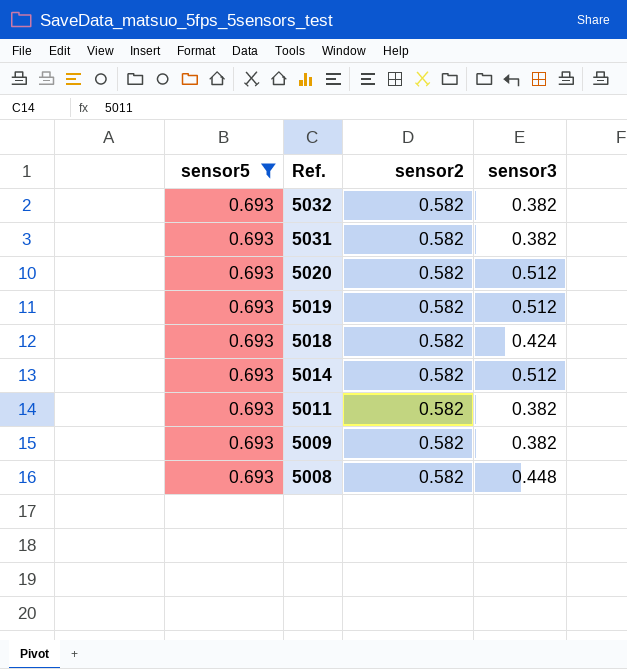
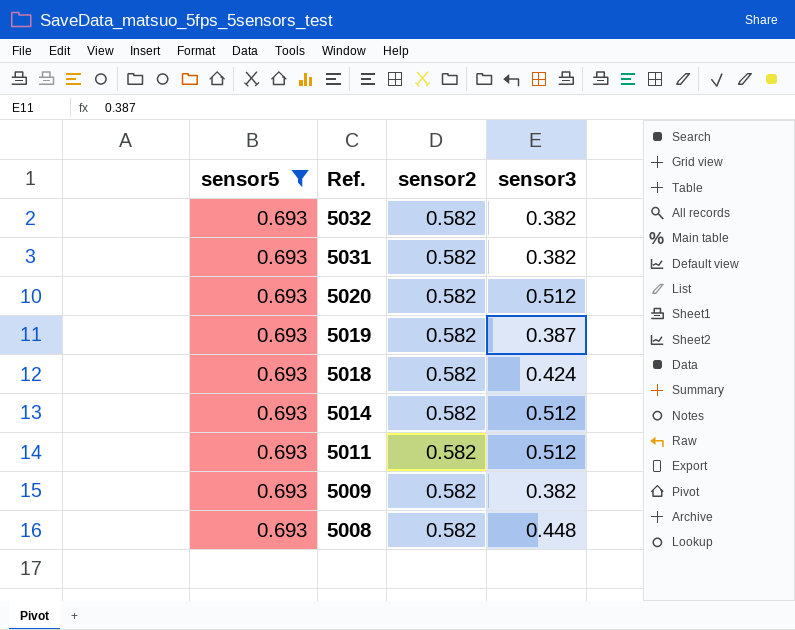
5019 | sensor3: 0.512 -> 0.387
5011 | sensor3: 0.382 -> 0.512

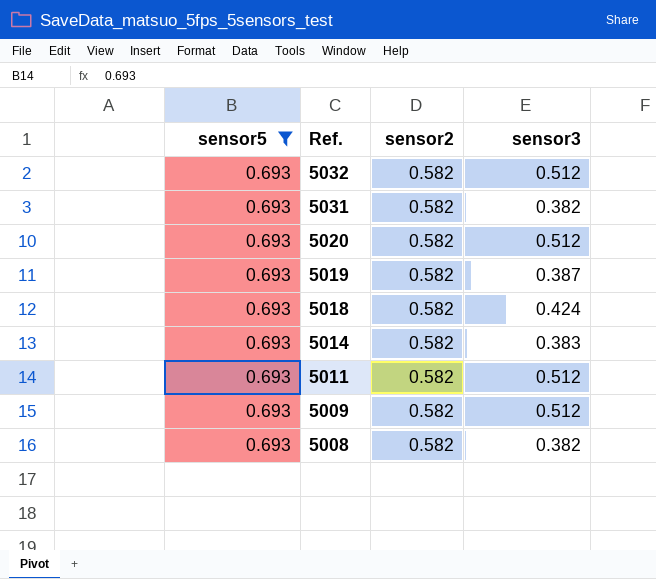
5032 | sensor3: 0.382 -> 0.512
5014 | sensor3: 0.512 -> 0.383
5009 | sensor3: 0.382 -> 0.512
5008 | sensor3: 0.448 -> 0.382

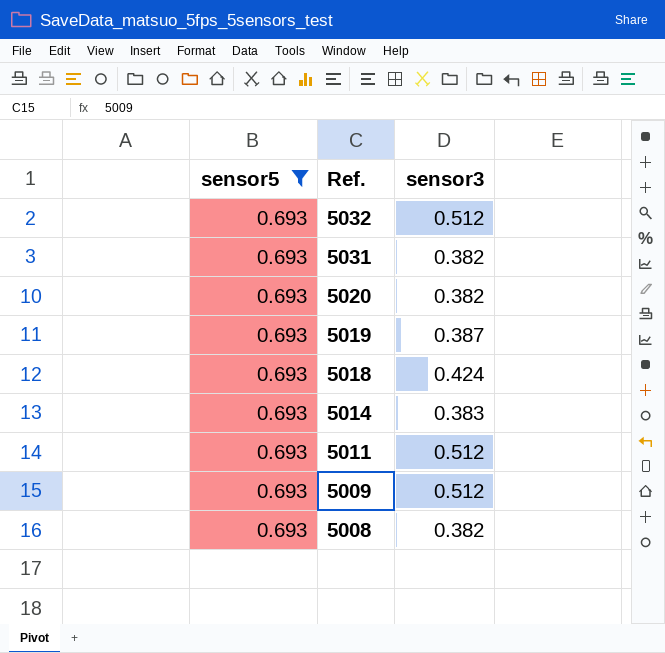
column sensor2 | position: 3 -> none
5020 | sensor3: 0.512 -> 0.382

